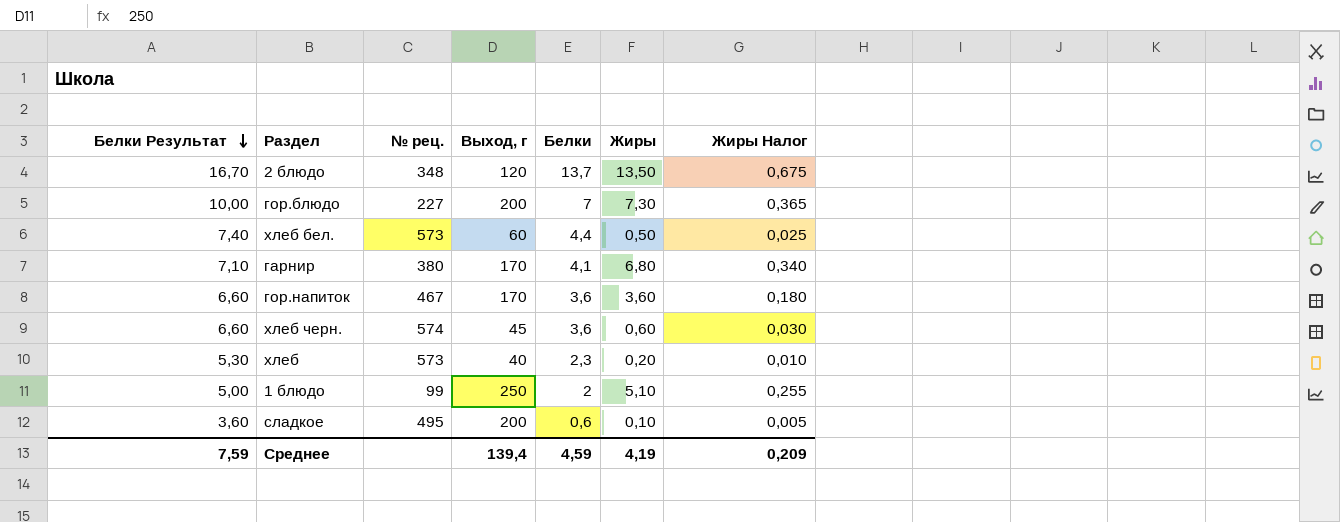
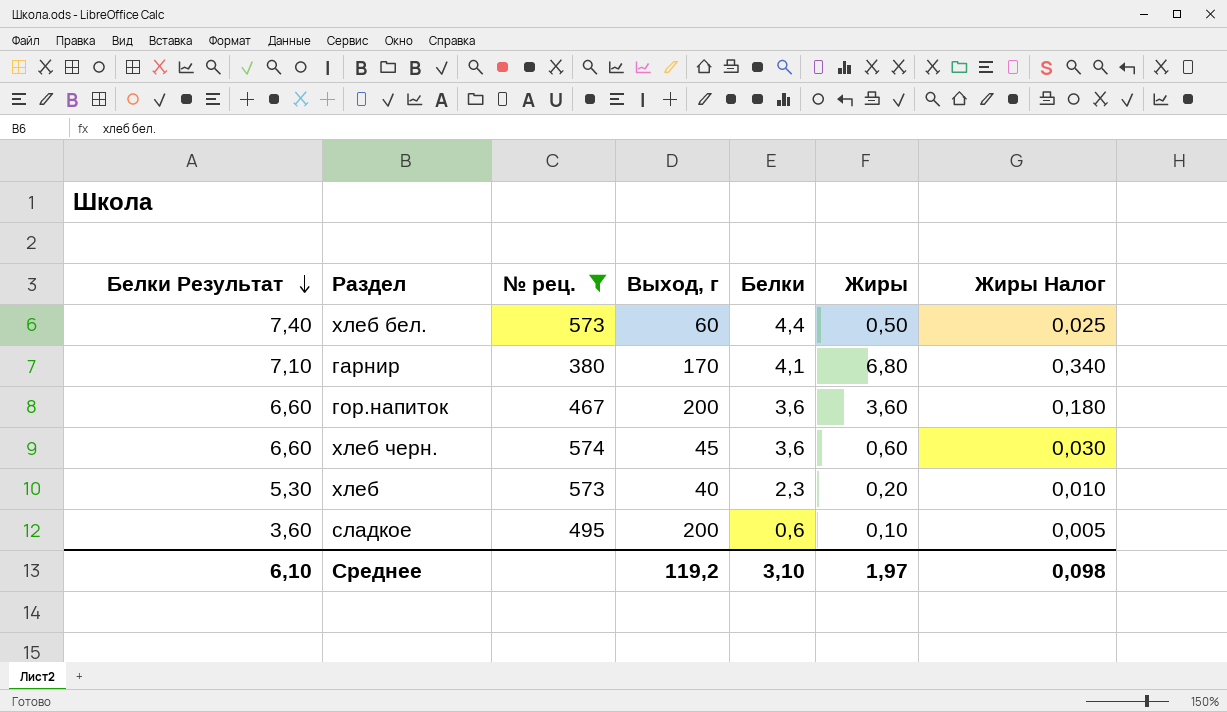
filter: none -> № рец. >= 380
гор.напиток | Выход, г: 170 -> 200
Среднее | Белки Результат: 7,59 -> 6,10
Среднее | Выход, г: 139,4 -> 119,2
Среднее | Белки: 4,59 -> 3,10
Среднее | Жиры: 4,19 -> 1,97
Среднее | Жиры Налог: 0,209 -> 0,098

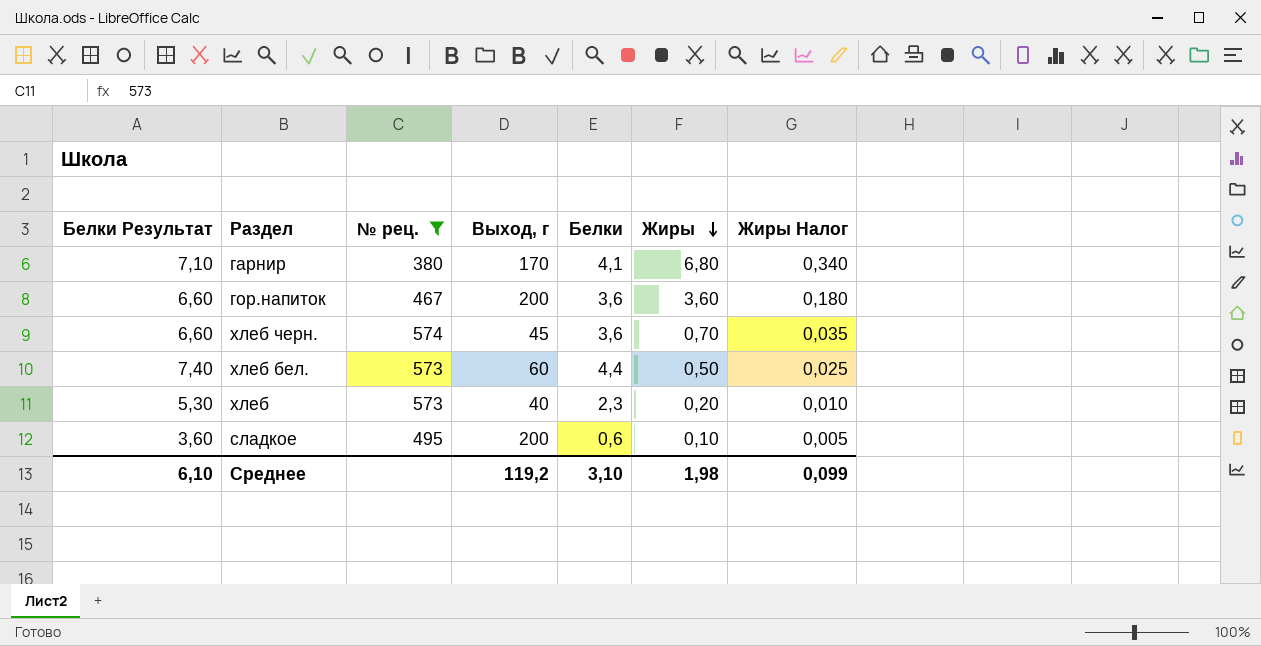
row order: Белки Результат descending -> Жиры descending
хлеб черн. | Жиры: 0,60 -> 0,70
хлеб черн. | Жиры Налог: 0,030 -> 0,035
Среднее | Жиры: 1,97 -> 1,98
Среднее | Жиры Налог: 0,098 -> 0,099

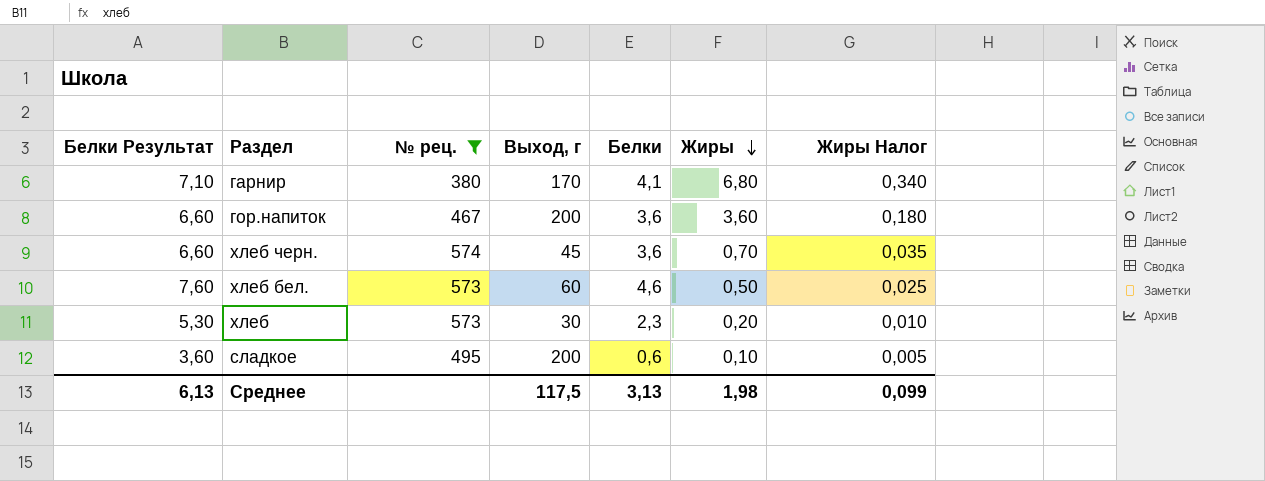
хлеб бел. | Белки Результат: 7,40 -> 7,60
хлеб бел. | Белки: 4,4 -> 4,6
хлеб | Выход, г: 40 -> 30
Среднее | Белки Результат: 6,10 -> 6,13
Среднее | Выход, г: 119,2 -> 117,5
Среднее | Белки: 3,10 -> 3,13

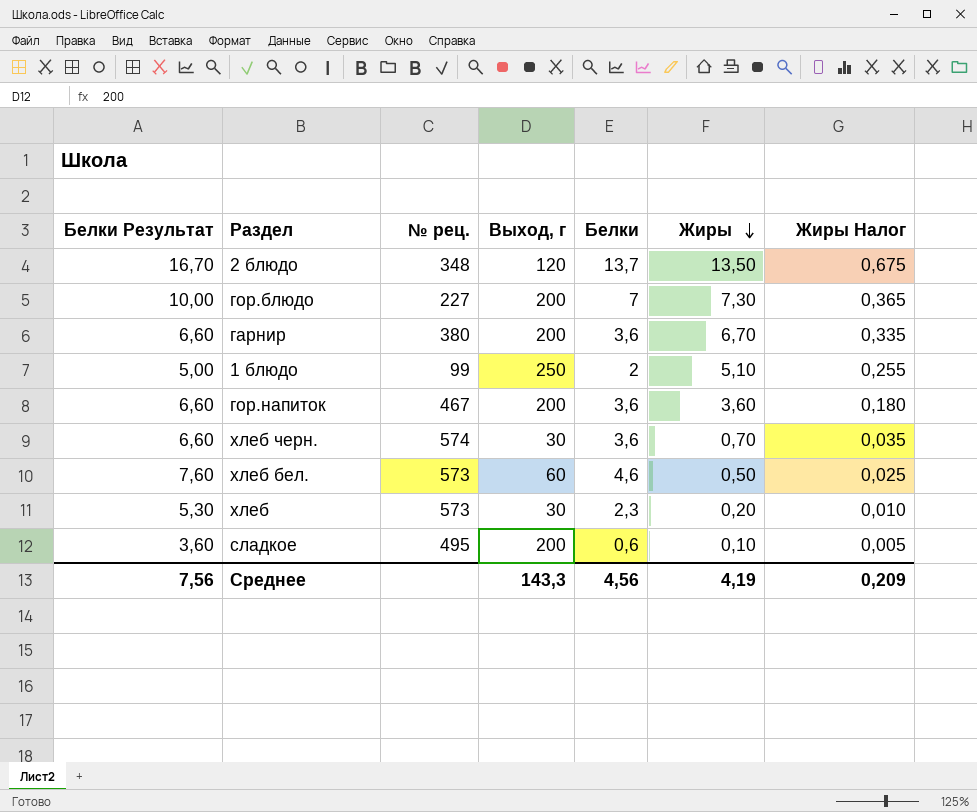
filter: № рец. >= 380 -> none
гарнир | Белки Результат: 7,10 -> 6,60
гарнир | Выход, г: 170 -> 200
гарнир | Белки: 4,1 -> 3,6
гарнир | Жиры: 6,80 -> 6,70
гарнир | Жиры Налог: 0,340 -> 0,335
хлеб черн. | Выход, г: 45 -> 30
Среднее | Белки Результат: 6,13 -> 7,56
Среднее | Выход, г: 117,5 -> 143,3
Среднее | Белки: 3,13 -> 4,56
Среднее | Жиры: 1,98 -> 4,19
Среднее | Жиры Налог: 0,099 -> 0,209

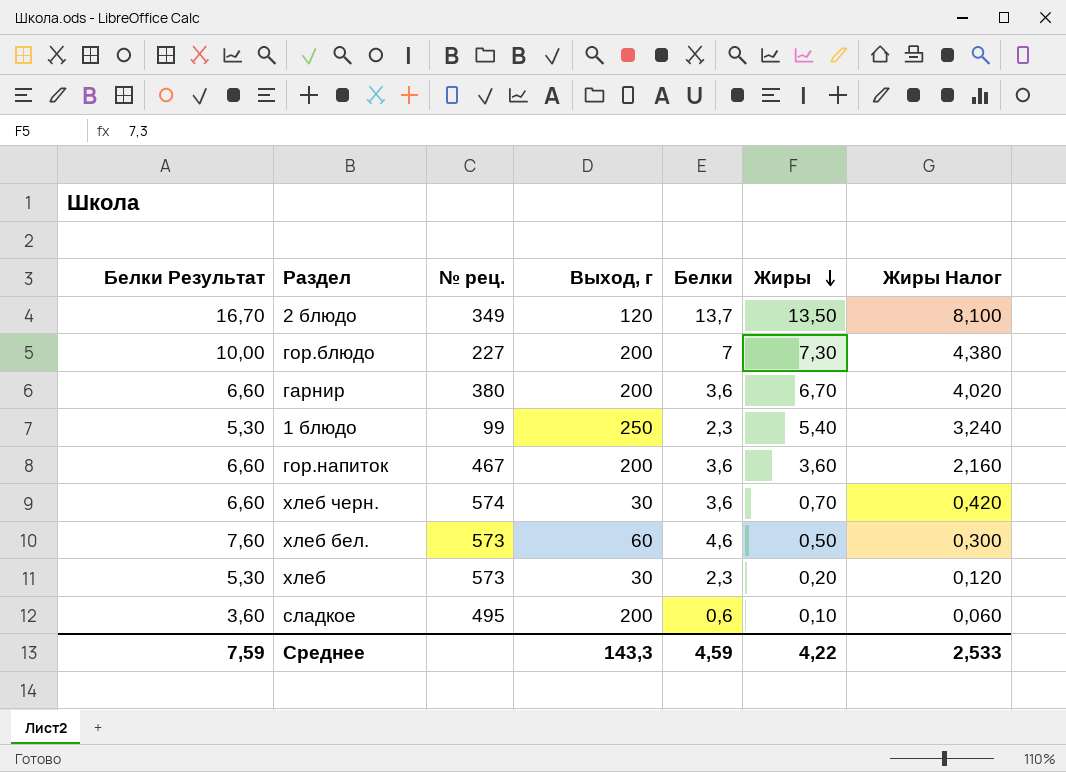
column Жиры Налог | formula: [Жиры] * 0,05 -> [Жиры] * 0,6
2 блюдо | № рец.: 348 -> 349
1 блюдо | Белки Результат: 5,00 -> 5,30
1 блюдо | Белки: 2 -> 2,3
1 блюдо | Жиры: 5,10 -> 5,40
Среднее | Белки Результат: 7,56 -> 7,59
Среднее | Белки: 4,56 -> 4,59
Среднее | Жиры: 4,19 -> 4,22
Среднее | Жиры Налог: 0,209 -> 2,533

